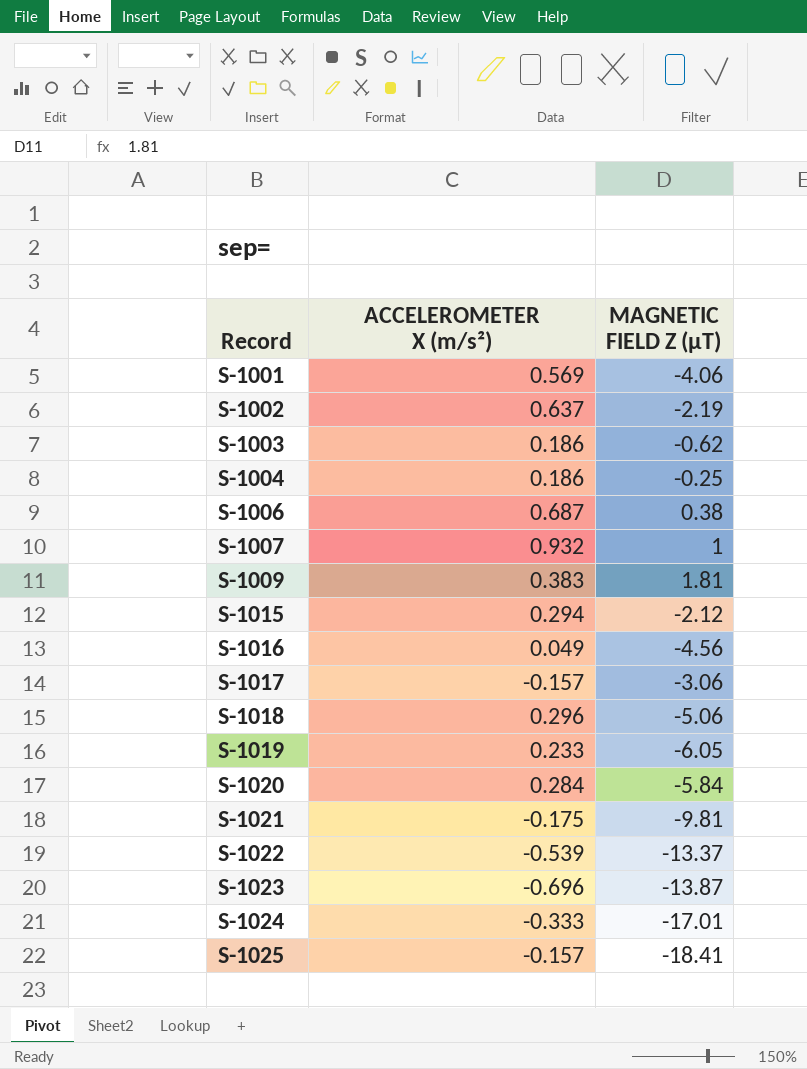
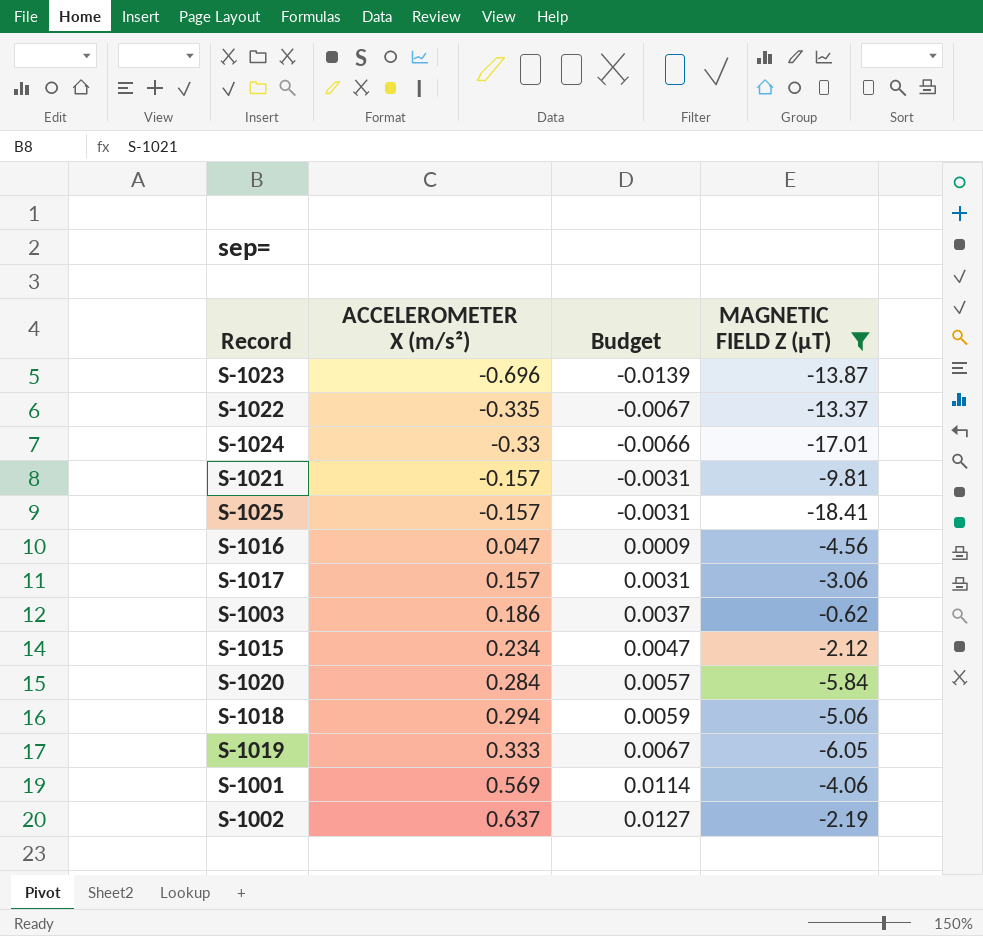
filter: none -> MAGNETIC FIELD Z (μT) <= -0.62
row order: Record ascending -> ACCELEROMETER X (m/s²) ascending
column Budget | formula: none -> [ACCELEROMETER X (m/s²)] * 0.02
S-1022 | ACCELEROMETER X (m/s²): -0.539 -> -0.335
S-1024 | ACCELEROMETER X (m/s²): -0.333 -> -0.33
S-1021 | ACCELEROMETER X (m/s²): -0.175 -> -0.157
S-1016 | ACCELEROMETER X (m/s²): 0.049 -> 0.047
S-1017 | ACCELEROMETER X (m/s²): -0.157 -> 0.157
S-1015 | ACCELEROMETER X (m/s²): 0.294 -> 0.234
S-1018 | ACCELEROMETER X (m/s²): 0.296 -> 0.294
S-1019 | ACCELEROMETER X (m/s²): 0.233 -> 0.333

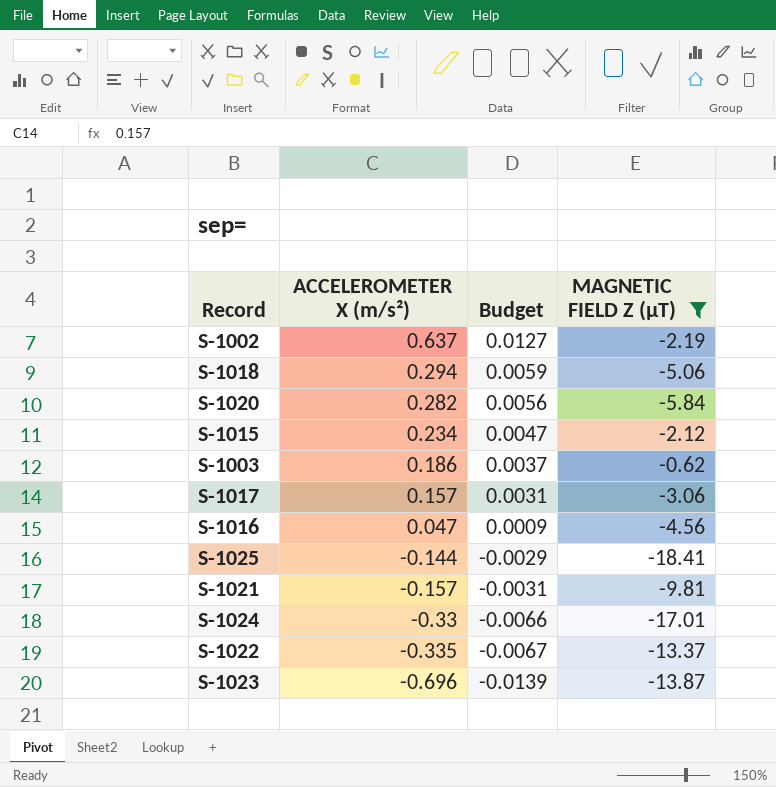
row order: ACCELEROMETER X (m/s²) ascending -> ACCELEROMETER X (m/s²) descending
row S-1019: 0.333 | 0.0067 | -6.05 -> none
row S-1001: 0.569 | 0.0114 | -4.06 -> none
S-1020 | ACCELEROMETER X (m/s²): 0.284 -> 0.282
S-1020 | Budget: 0.0057 -> 0.0056
S-1025 | ACCELEROMETER X (m/s²): -0.157 -> -0.144
S-1025 | Budget: -0.0031 -> -0.0029

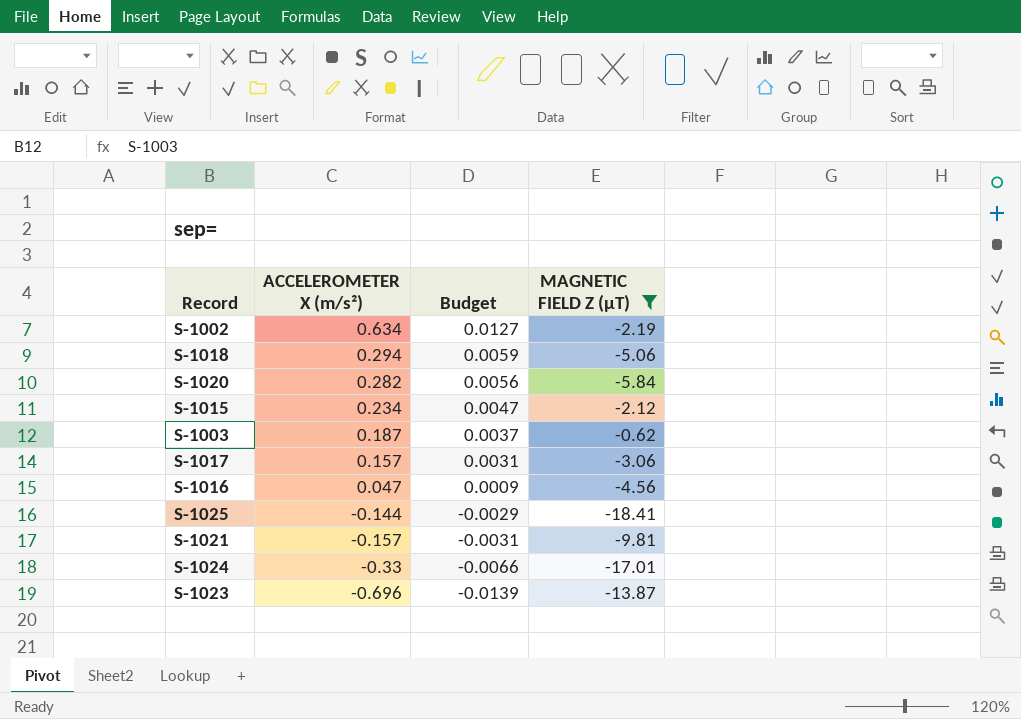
row S-1022: -0.335 | -0.0067 | -13.37 -> none
S-1002 | ACCELEROMETER X (m/s²): 0.637 -> 0.634
S-1003 | ACCELEROMETER X (m/s²): 0.186 -> 0.187

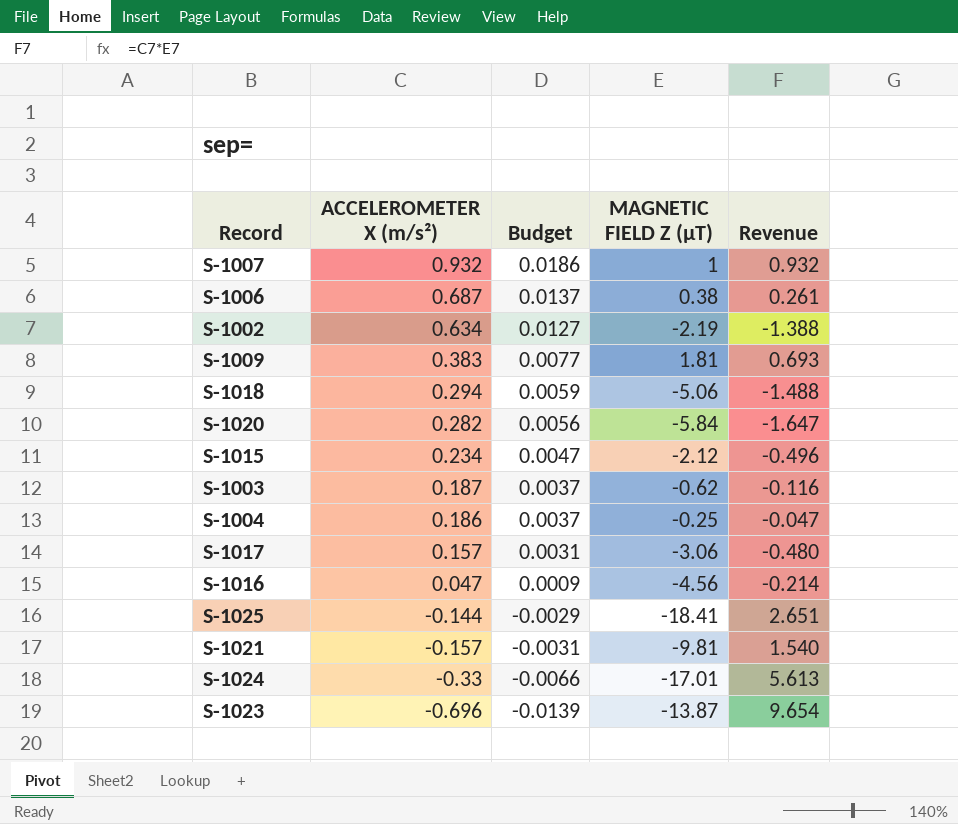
filter: MAGNETIC FIELD Z (μT) <= -0.62 -> none
column Revenue | formula: none -> [ACCELEROMETER X (m/s²)] * [MAGNETIC FIELD Z (μT)]

